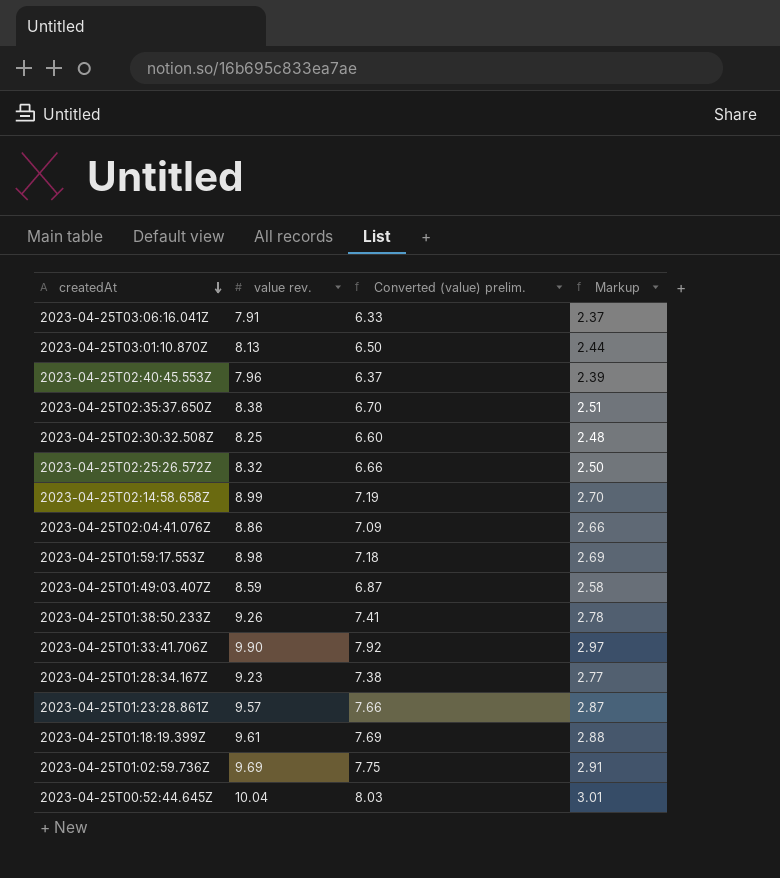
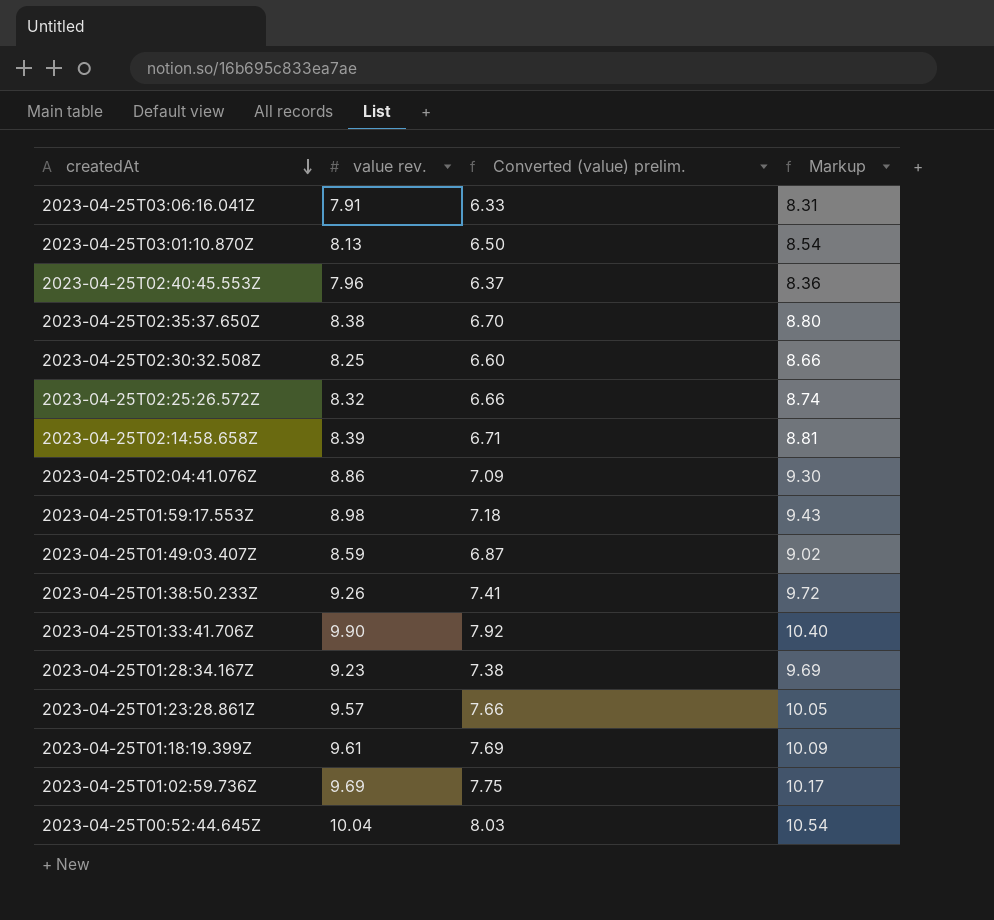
column Markup | formula: [value rev.] * 0.3 -> [value rev.] * 1.05
2023-04-25T02:14:58.658Z | value rev.: 8.99 -> 8.39
2023-04-25T02:14:58.658Z | Converted (value) prelim.: 7.19 -> 6.71

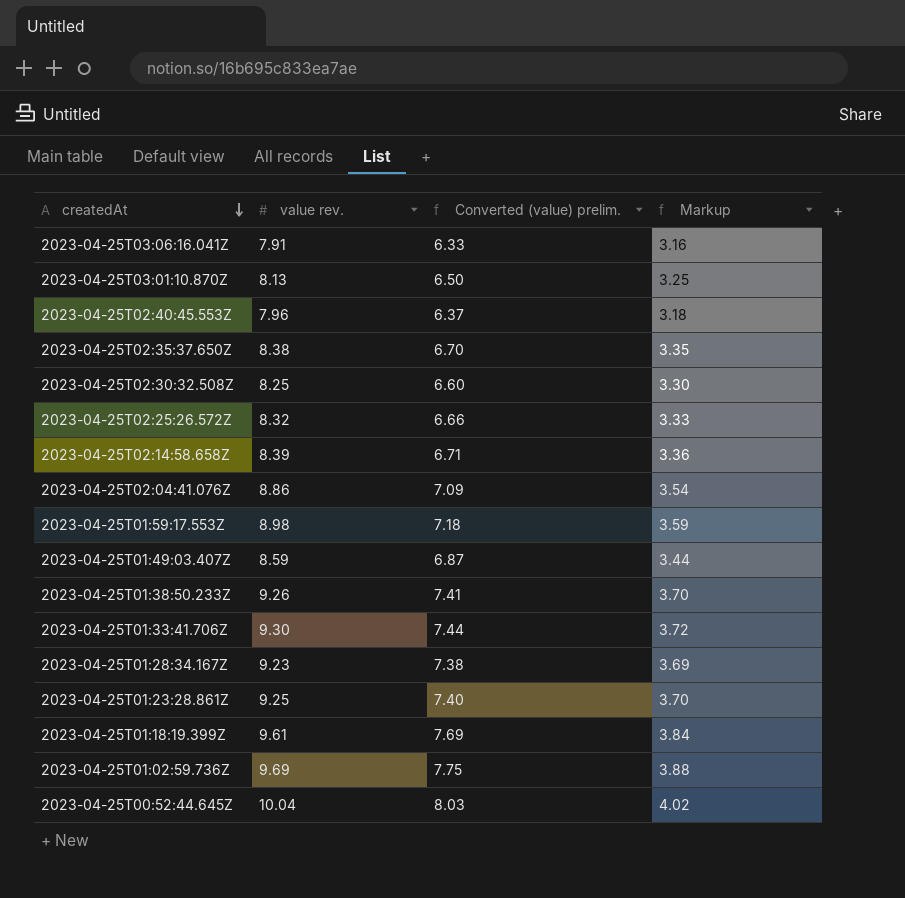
column Markup | formula: [value rev.] * 1.05 -> [value rev.] * 0.4
2023-04-25T01:33:41.706Z | value rev.: 9.90 -> 9.30
2023-04-25T01:33:41.706Z | Converted (value) prelim.: 7.92 -> 7.44
2023-04-25T01:23:28.861Z | value rev.: 9.57 -> 9.25
2023-04-25T01:23:28.861Z | Converted (value) prelim.: 7.66 -> 7.40

